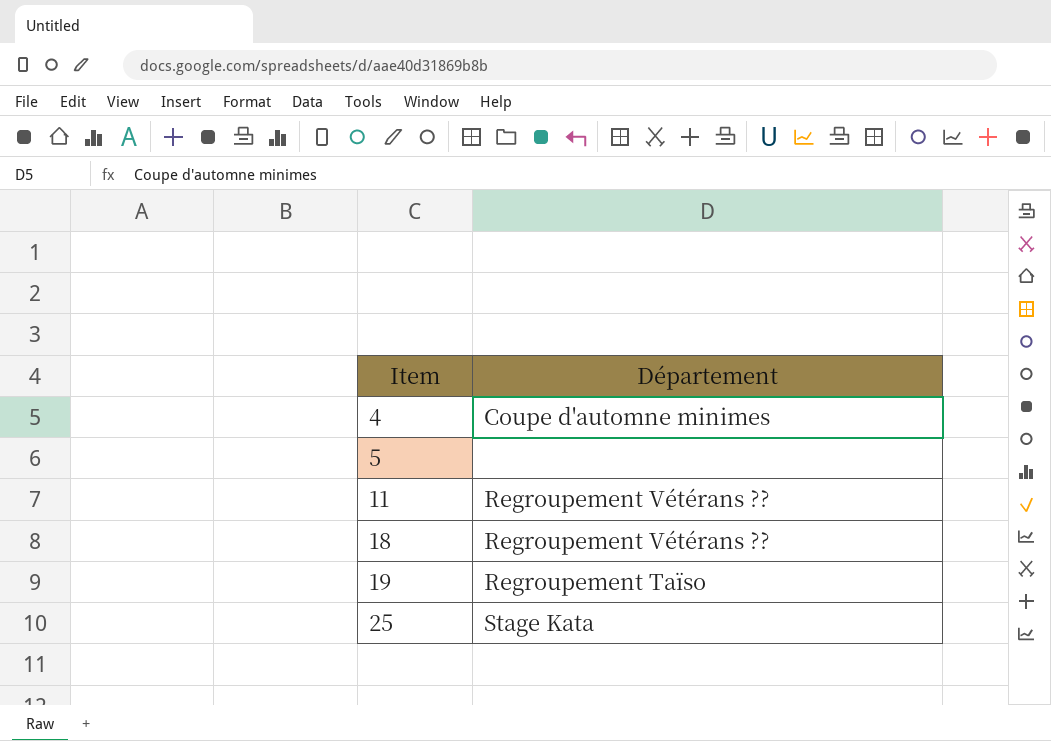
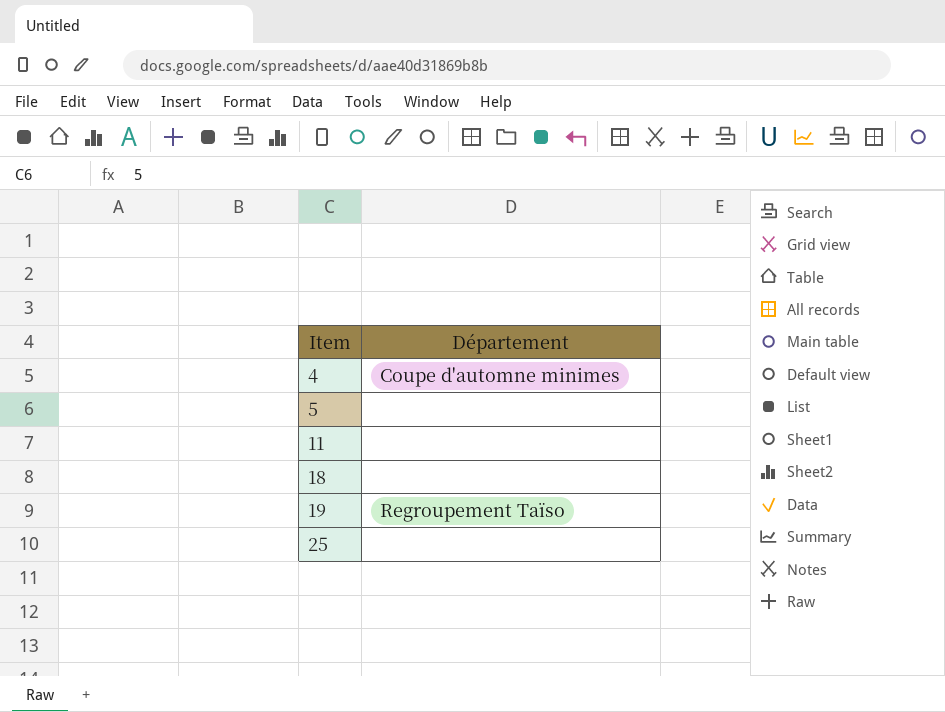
11 | Département: Regroupement Vétérans ?? -> none
18 | Département: Regroupement Vétérans ?? -> none
25 | Département: Stage Kata -> none

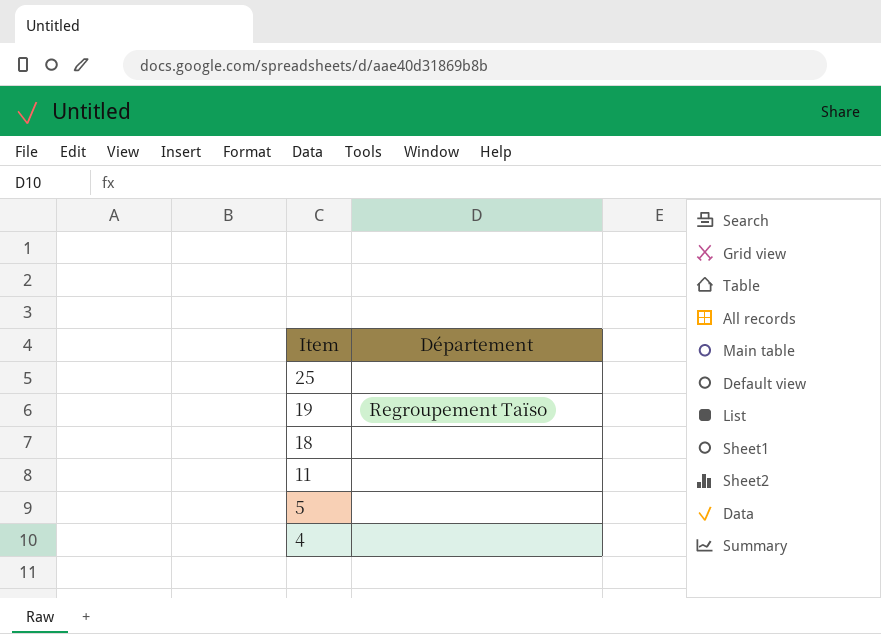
row order: Item ascending -> Item descending
4 | Département: Coupe d'automne minimes -> none

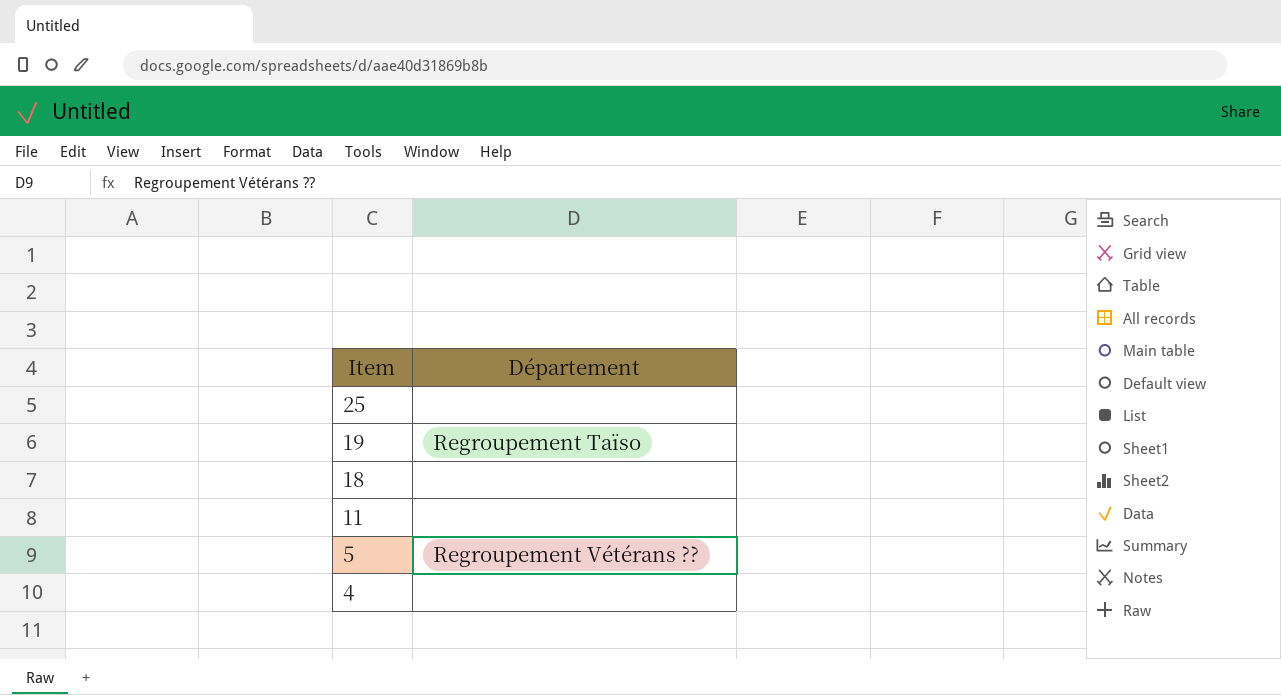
5 | Département: none -> Regroupement Vétérans ??

